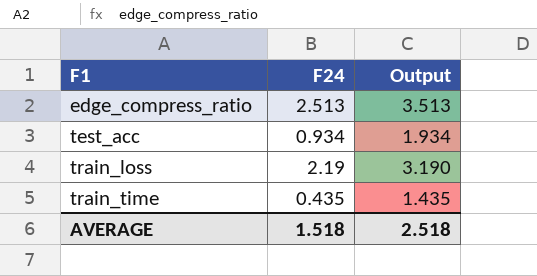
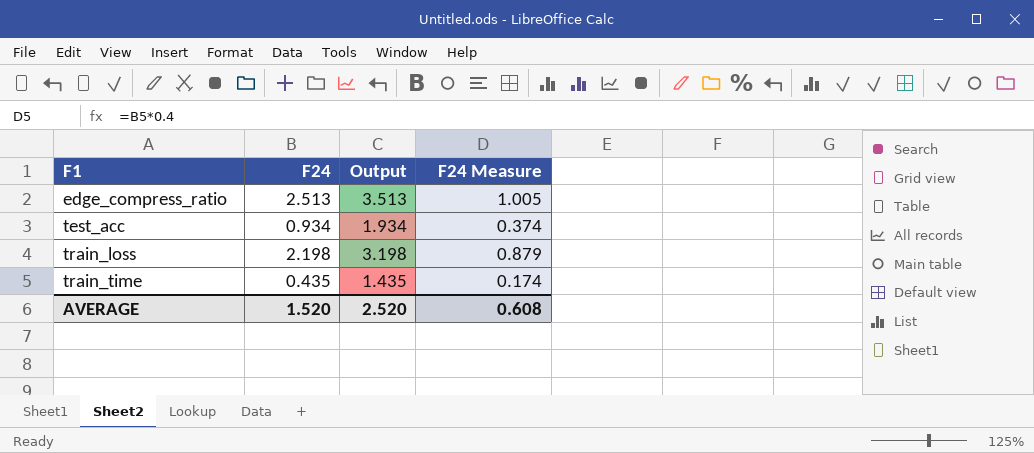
column F24 Measure | formula: none -> [F24] * 0.4
train_loss | F24: 2.19 -> 2.198
train_loss | Output: 3.190 -> 3.198
AVERAGE | F24: 1.518 -> 1.520
AVERAGE | Output: 2.518 -> 2.520

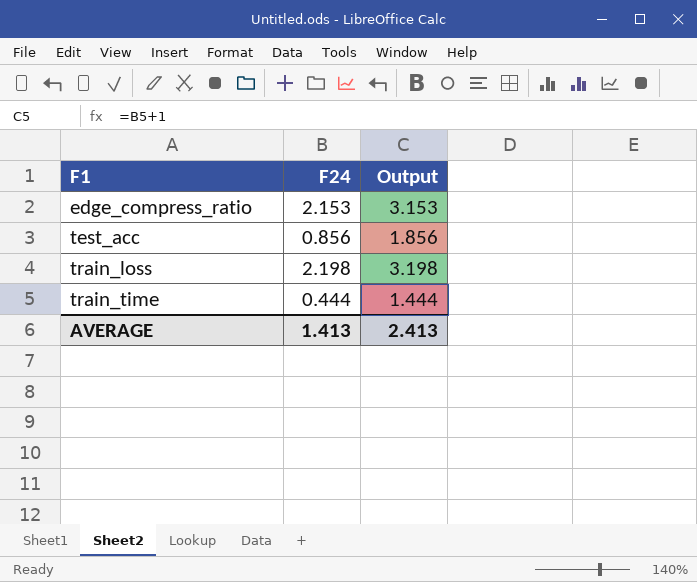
column F24 Measure | formula: [F24] * 0.4 -> none
edge_compress_ratio | F24: 2.513 -> 2.153
edge_compress_ratio | Output: 3.513 -> 3.153
test_acc | F24: 0.934 -> 0.856
test_acc | Output: 1.934 -> 1.856
train_time | F24: 0.435 -> 0.444
train_time | Output: 1.435 -> 1.444
AVERAGE | F24: 1.520 -> 1.413
AVERAGE | Output: 2.520 -> 2.413

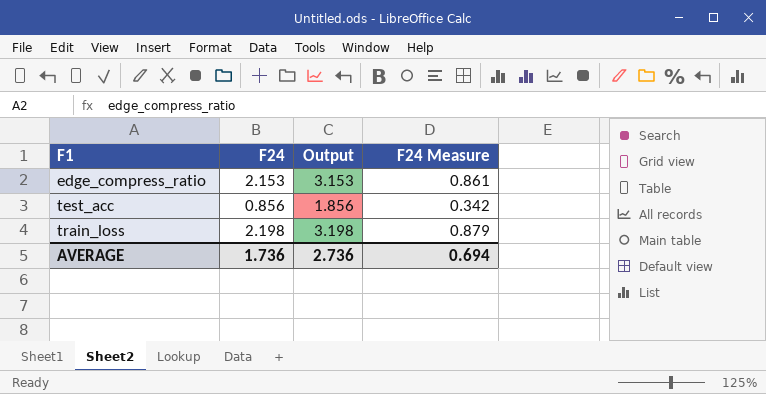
column F24 Measure | formula: none -> [F24] * 0.4
row train_time: 0.444 | 1.444 -> none
AVERAGE | F24: 1.413 -> 1.736
AVERAGE | Output: 2.413 -> 2.736

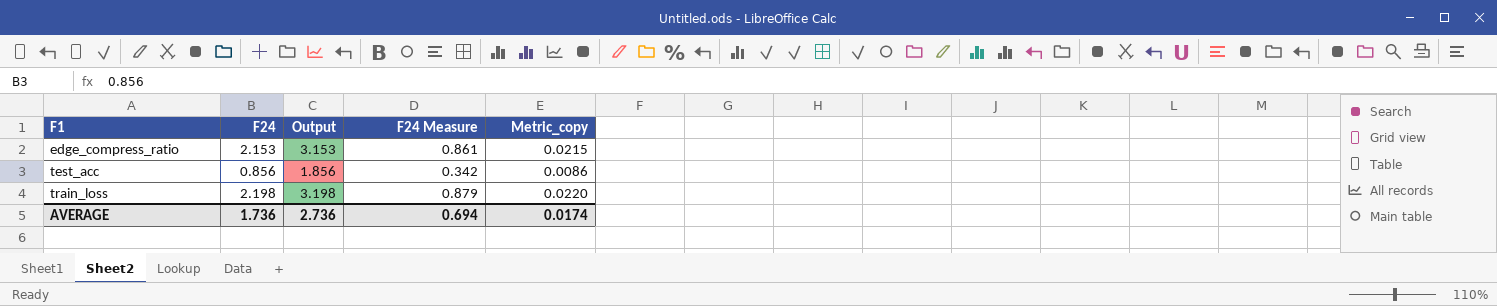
column Metric_copy | formula: none -> [F24] * 0.01

